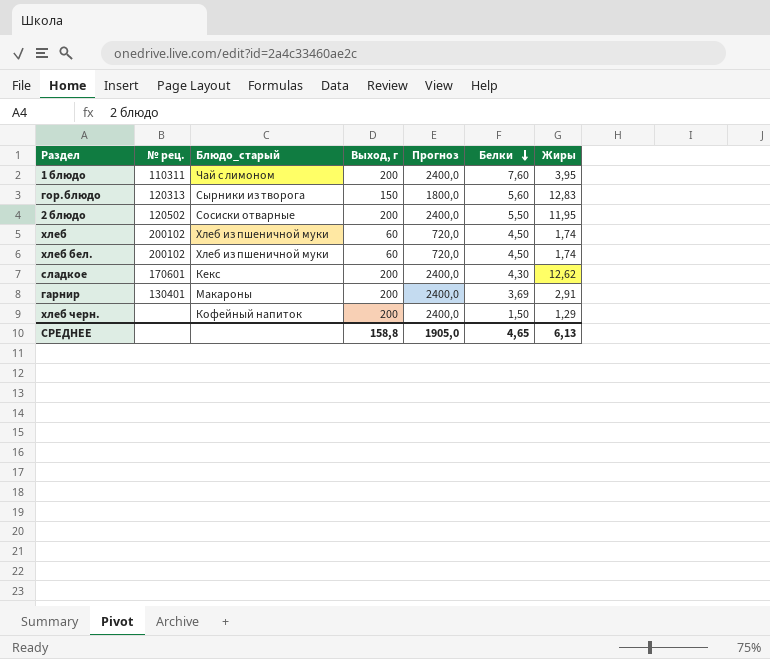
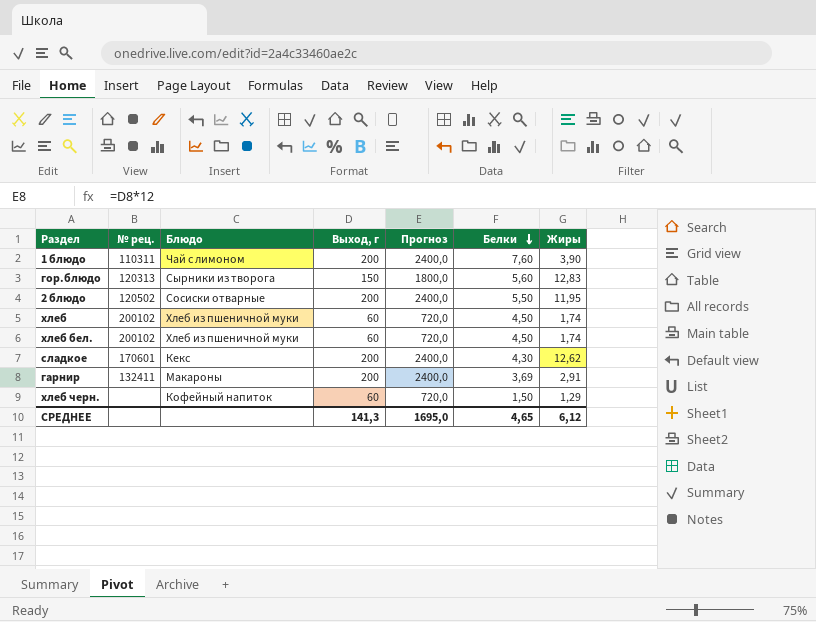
column name: Блюдо_старый -> Блюдо
1 блюдо | Жиры: 3,95 -> 3,90
гарнир | № рец.: 130401 -> 132411
хлеб черн. | Выход, г: 200 -> 60
хлеб черн. | Прогноз: 2400,0 -> 720,0
СРЕДНЕЕ | Выход, г: 158,8 -> 141,3
СРЕДНЕЕ | Прогноз: 1905,0 -> 1695,0
СРЕДНЕЕ | Жиры: 6,13 -> 6,12

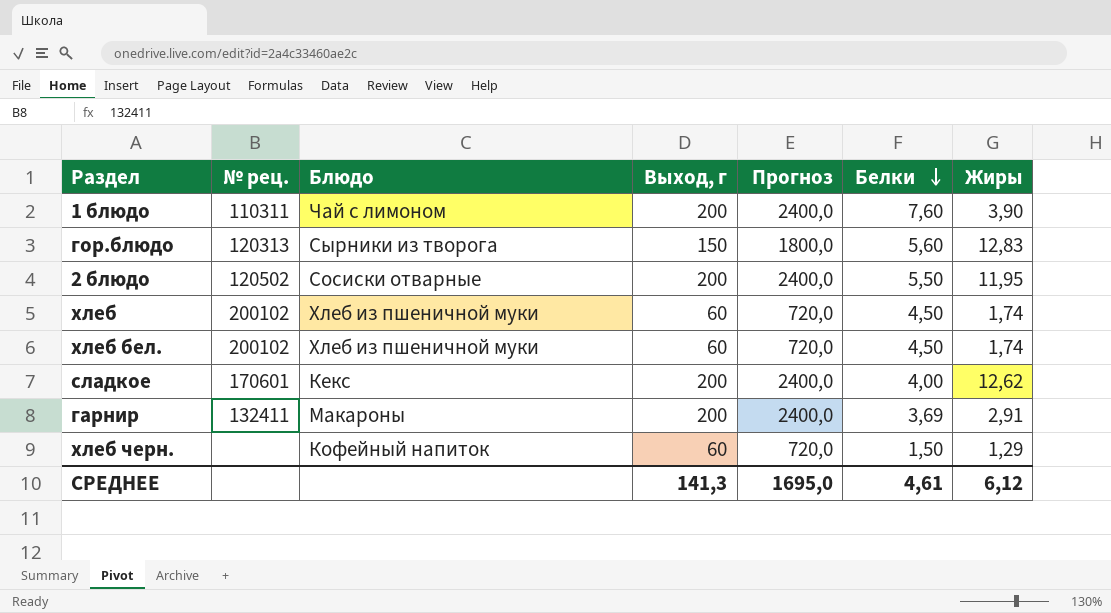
сладкое | Белки: 4,30 -> 4,00
СРЕДНЕЕ | Белки: 4,65 -> 4,61

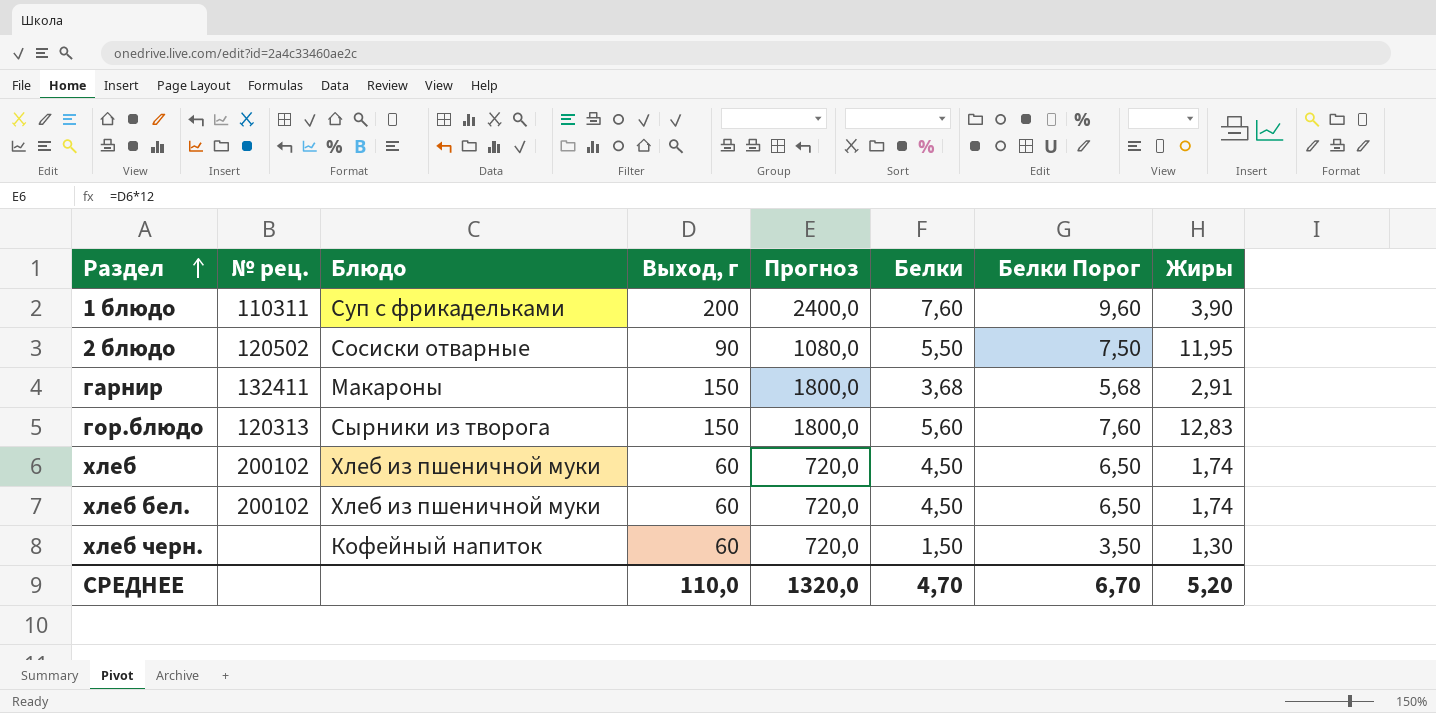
row order: Белки descending -> Раздел ascending
column Белки Порог | formula: none -> [Белки] + 2
row сладкое: 170601 | Кекс | 200 | 2400,0 | 4,00 | 12,62 -> none
1 блюдо | Блюдо: Чай с лимоном -> Суп с фрикадельками
2 блюдо | Выход, г: 200 -> 90
2 блюдо | Прогноз: 2400,0 -> 1080,0
гарнир | Выход, г: 200 -> 150
гарнир | Прогноз: 2400,0 -> 1800,0
гарнир | Белки: 3,69 -> 3,68
хлеб черн. | Жиры: 1,29 -> 1,30
СРЕДНЕЕ | Выход, г: 141,3 -> 110,0
СРЕДНЕЕ | Прогноз: 1695,0 -> 1320,0
СРЕДНЕЕ | Белки: 4,61 -> 4,70
СРЕДНЕЕ | Жиры: 6,12 -> 5,20

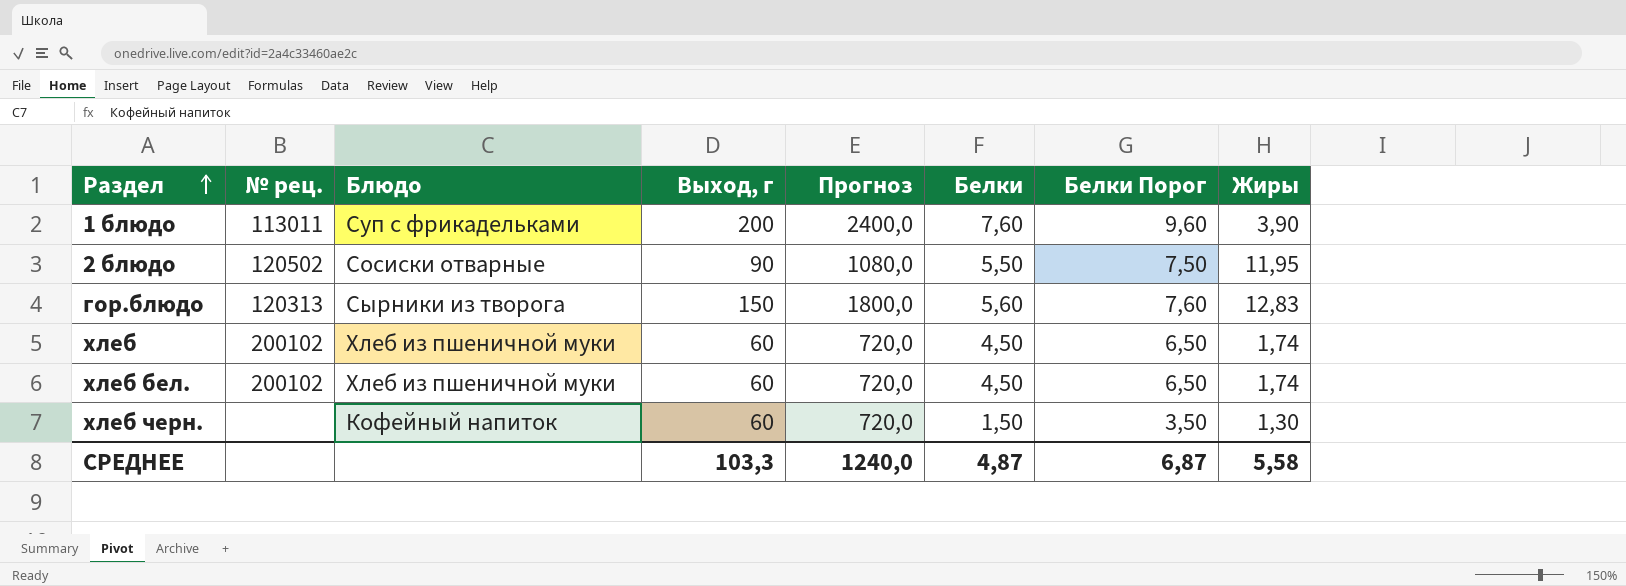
row гарнир: 132411 | Макароны | 150 | 1800,0 | 3,68 | 5,68 | 2,91 -> none
1 блюдо | № рец.: 110311 -> 113011
СРЕДНЕЕ | Выход, г: 110,0 -> 103,3
СРЕДНЕЕ | Прогноз: 1320,0 -> 1240,0
СРЕДНЕЕ | Белки: 4,70 -> 4,87
СРЕДНЕЕ | Белки Порог: 6,70 -> 6,87
СРЕДНЕЕ | Жиры: 5,20 -> 5,58

